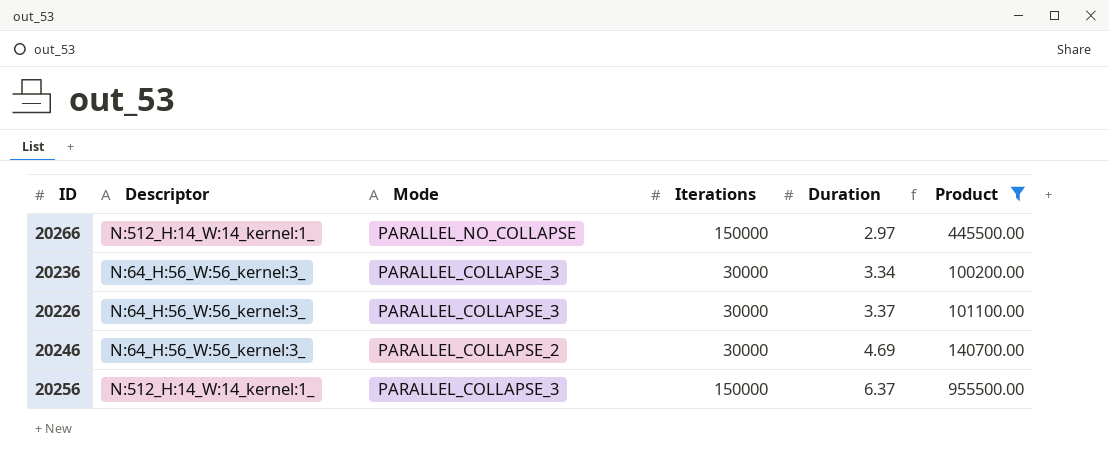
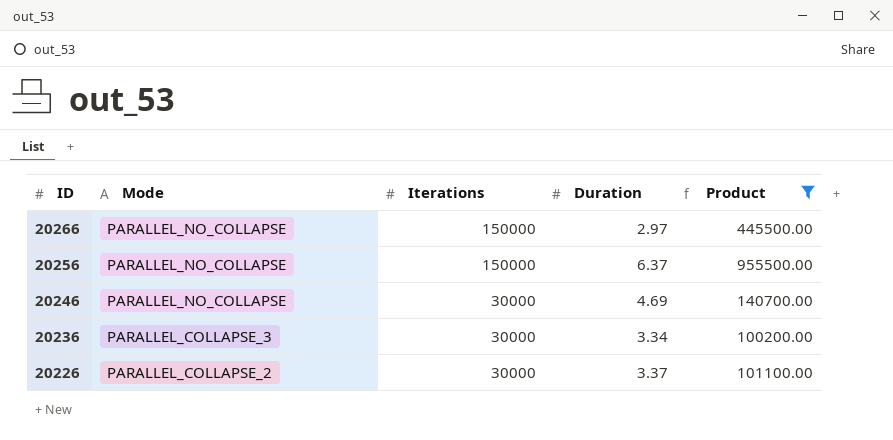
row order: Duration ascending -> ID descending
column Descriptor | position: 2 -> none
20256 | Mode: PARALLEL_COLLAPSE_3 -> PARALLEL_NO_COLLAPSE
20246 | Mode: PARALLEL_COLLAPSE_2 -> PARALLEL_NO_COLLAPSE
20226 | Mode: PARALLEL_COLLAPSE_3 -> PARALLEL_COLLAPSE_2

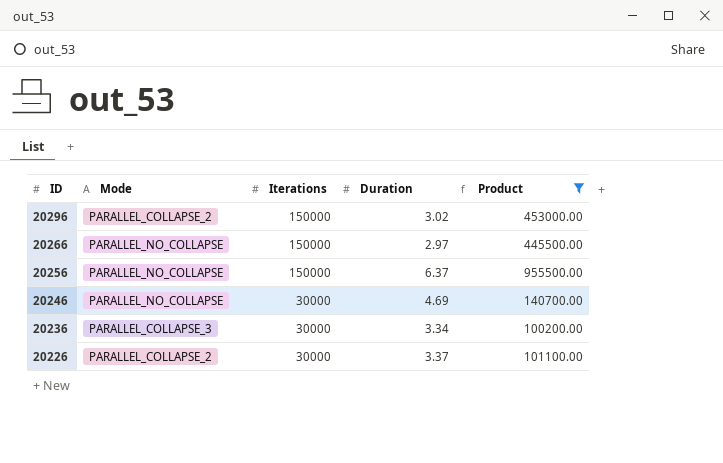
row 20296: none -> PARALLEL_COLLAPSE_2 | 150000 | 3.02 | 453000.00

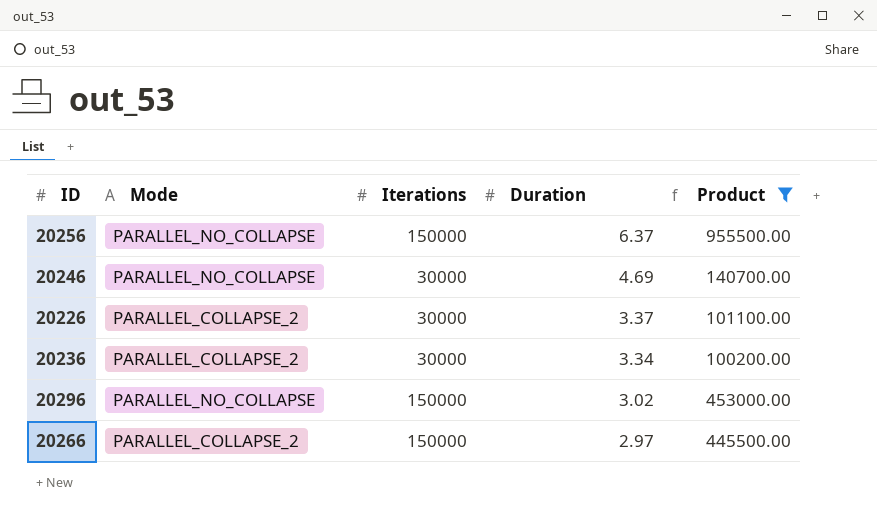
row order: ID descending -> Duration descending
20236 | Mode: PARALLEL_COLLAPSE_3 -> PARALLEL_COLLAPSE_2
20296 | Mode: PARALLEL_COLLAPSE_2 -> PARALLEL_NO_COLLAPSE
20266 | Mode: PARALLEL_NO_COLLAPSE -> PARALLEL_COLLAPSE_2

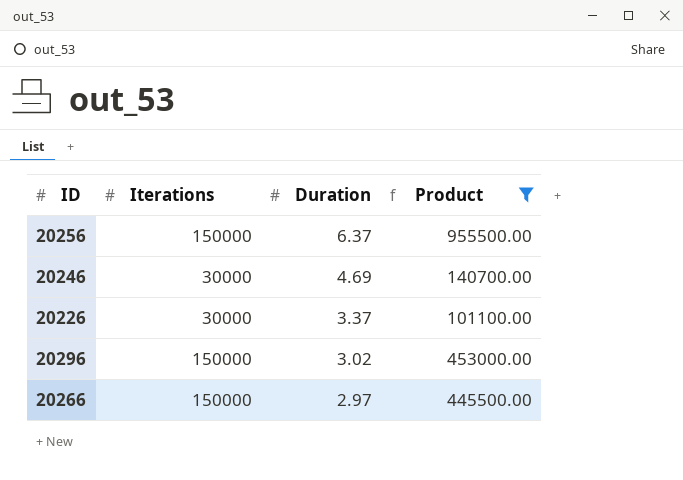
column Mode | position: 2 -> none
row 20236: PARALLEL_COLLAPSE_2 | 30000 | 3.34 | 100200.00 -> none

